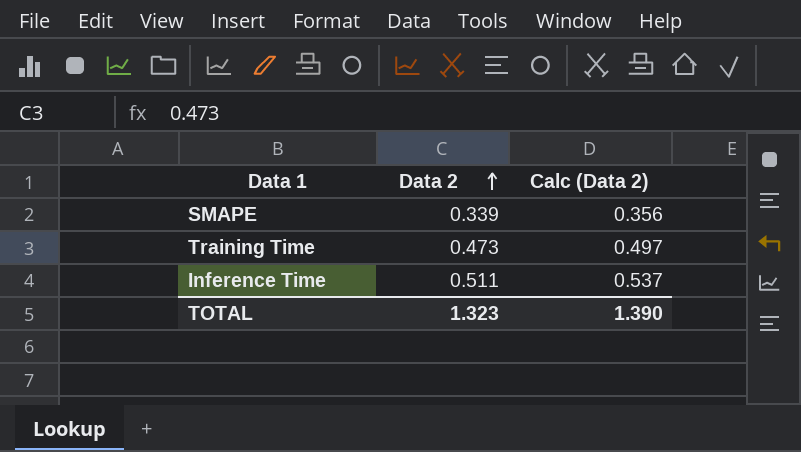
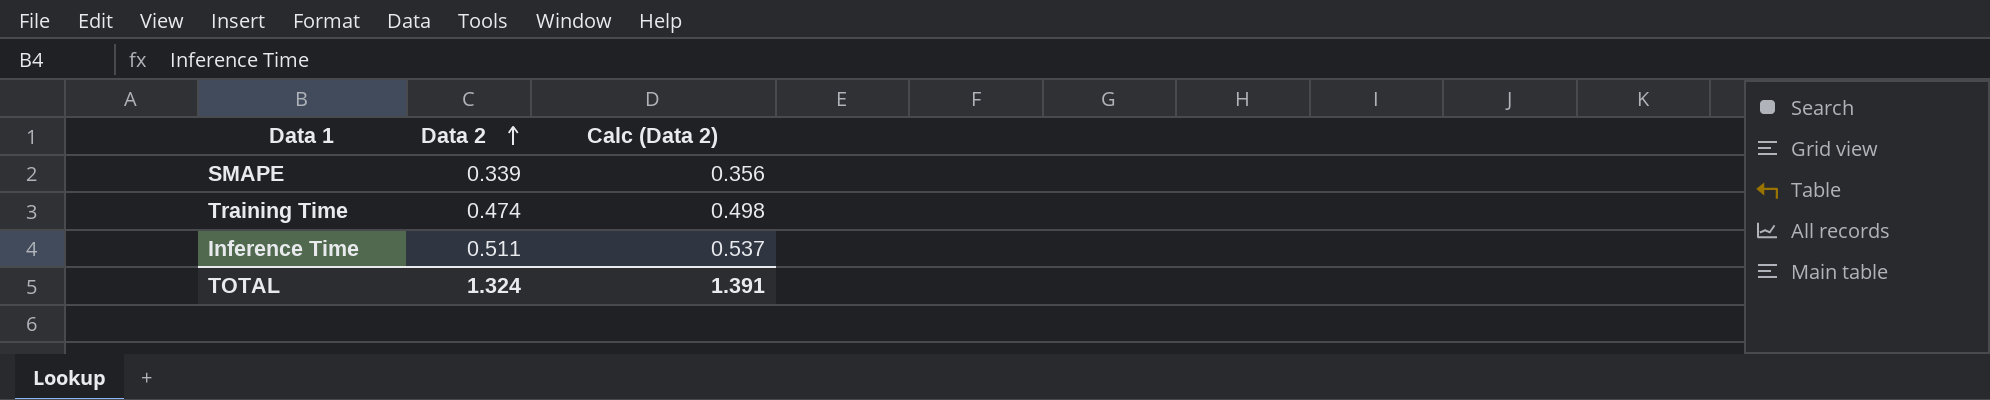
Training Time | Data 2: 0.473 -> 0.474
Training Time | Calc (Data 2): 0.497 -> 0.498
TOTAL | Data 2: 1.323 -> 1.324
TOTAL | Calc (Data 2): 1.390 -> 1.391

